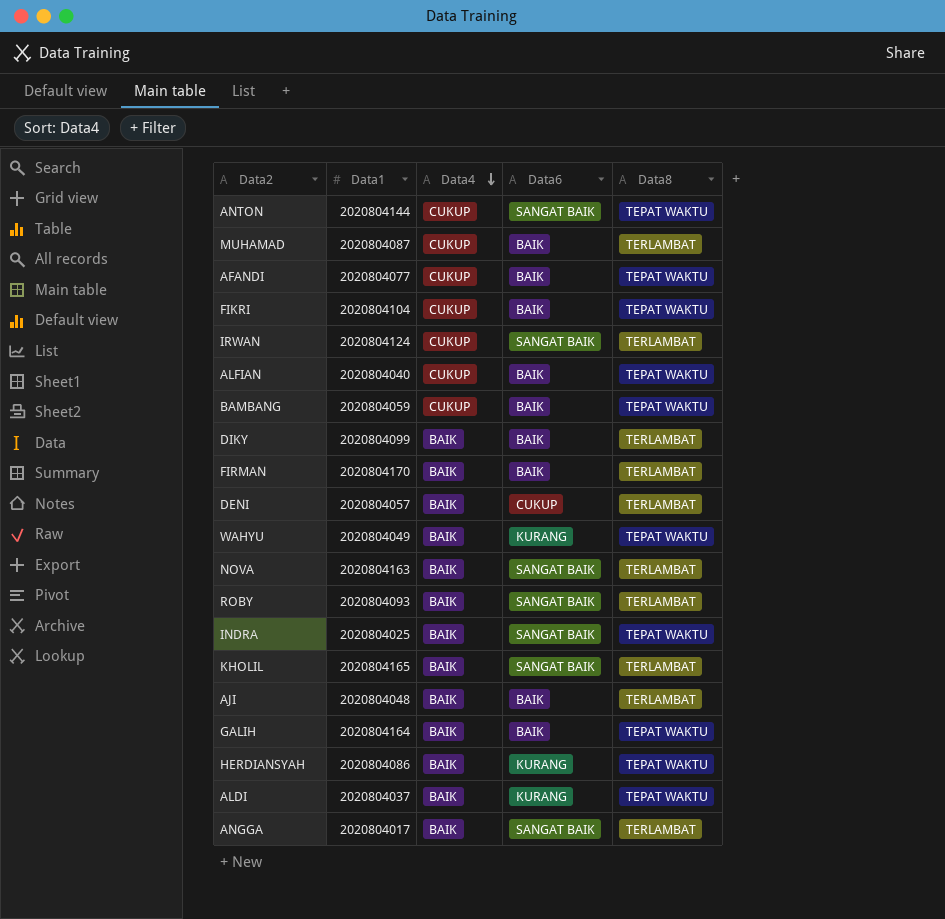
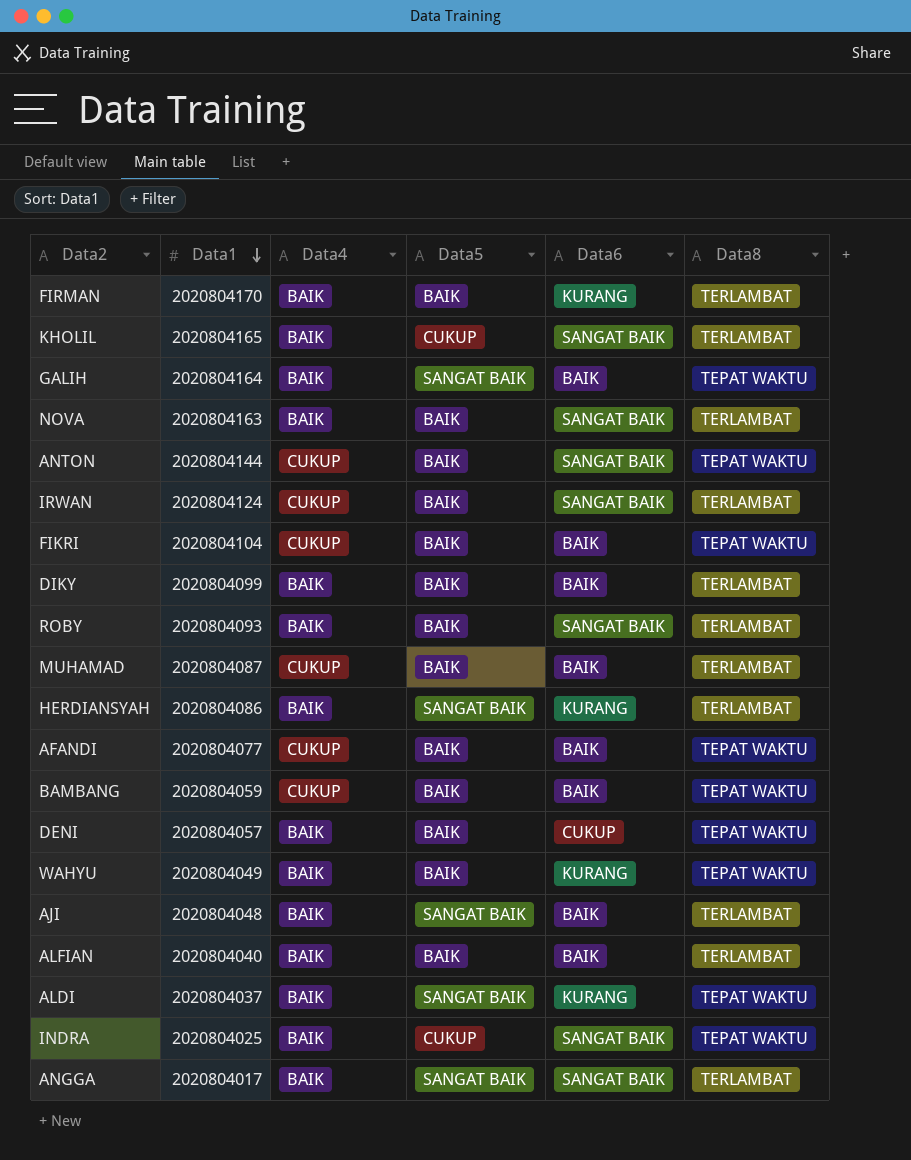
row order: Data4 descending -> Data1 descending
column Data5 | position: none -> 4
FIRMAN | Data6: BAIK -> KURANG
HERDIANSYAH | Data8: TEPAT WAKTU -> TERLAMBAT
DENI | Data8: TERLAMBAT -> TEPAT WAKTU
ALFIAN | Data4: CUKUP -> BAIK
ALFIAN | Data8: TEPAT WAKTU -> TERLAMBAT

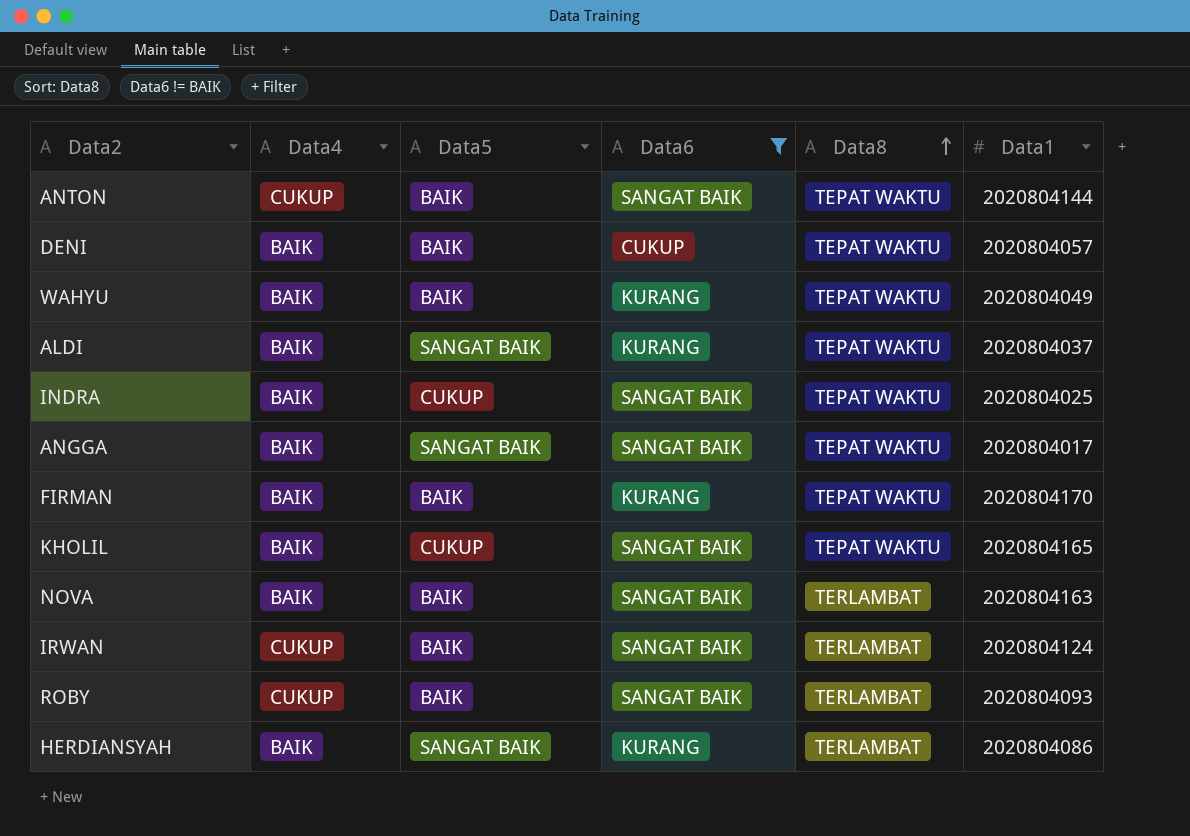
filter: none -> Data6 != BAIK
row order: Data1 descending -> Data8 ascending
column Data1 | position: 2 -> 6
ANGGA | Data8: TERLAMBAT -> TEPAT WAKTU
FIRMAN | Data8: TERLAMBAT -> TEPAT WAKTU
KHOLIL | Data8: TERLAMBAT -> TEPAT WAKTU
ROBY | Data4: BAIK -> CUKUP

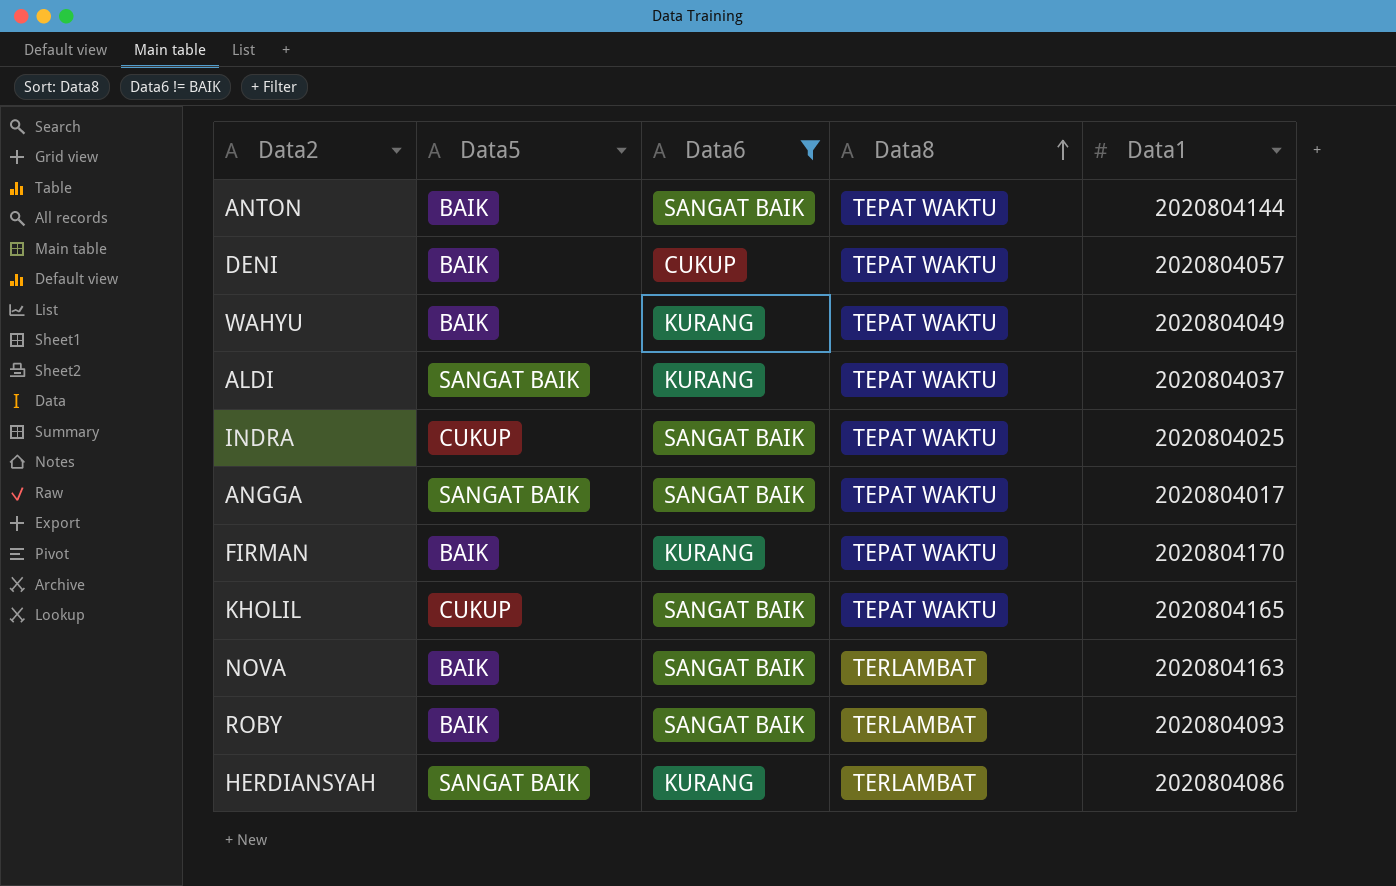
column Data4 | position: 2 -> none
row IRWAN: CUKUP | BAIK | SANGAT BAIK | TERLAMBAT | 2020804124 -> none

